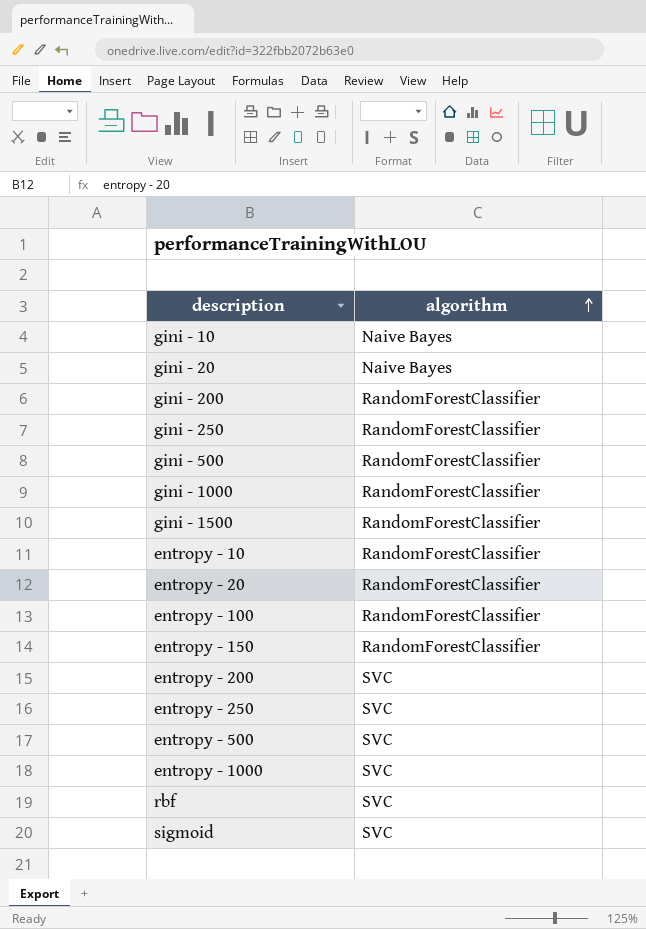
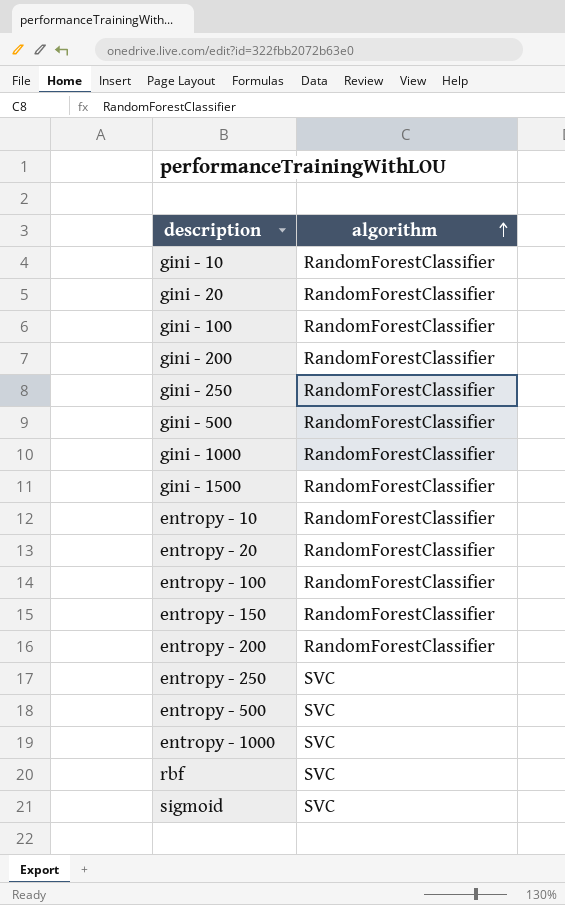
gini - 10 | algorithm: Naive Bayes -> RandomForestClassifier
gini - 20 | algorithm: Naive Bayes -> RandomForestClassifier
row gini - 100: none -> RandomForestClassifier
entropy - 200 | algorithm: SVC -> RandomForestClassifier

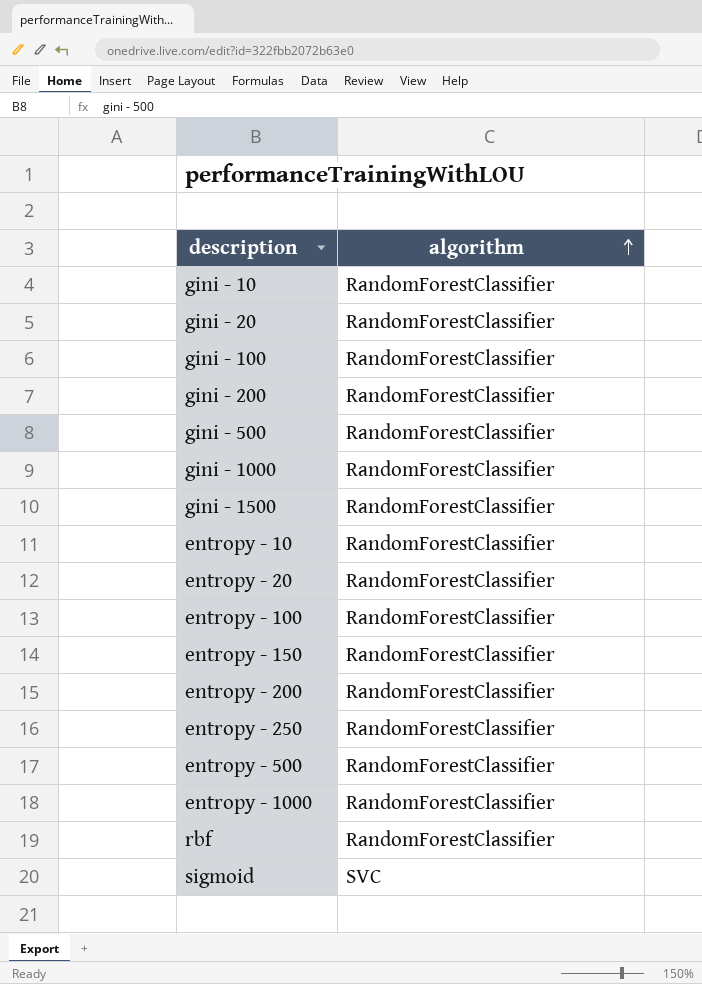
row gini - 250: RandomForestClassifier -> none
entropy - 250 | algorithm: SVC -> RandomForestClassifier
entropy - 500 | algorithm: SVC -> RandomForestClassifier
entropy - 1000 | algorithm: SVC -> RandomForestClassifier
rbf | algorithm: SVC -> RandomForestClassifier

